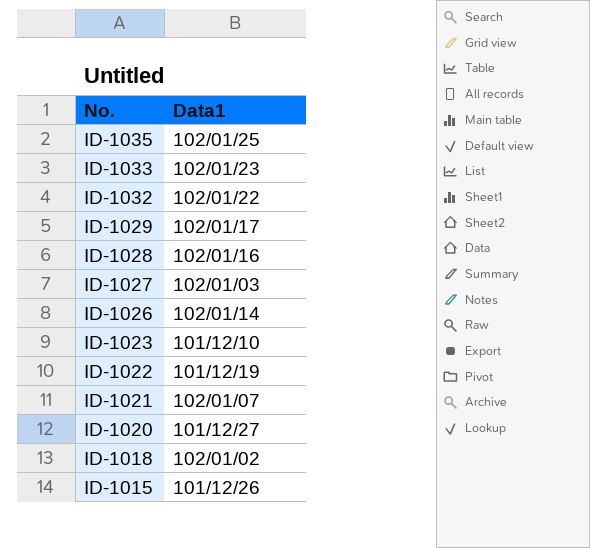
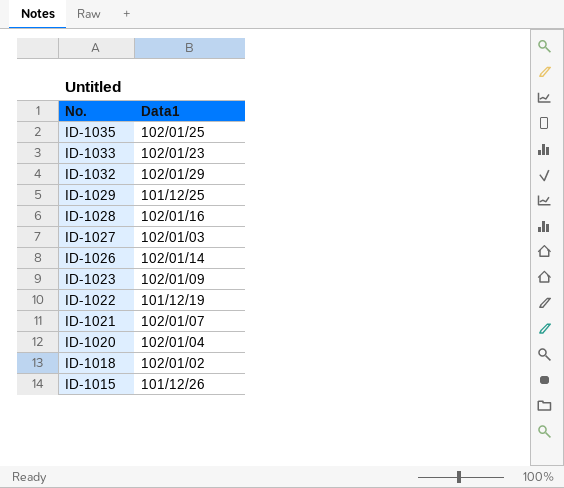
ID-1032 | Data1: 102/01/22 -> 102/01/29
ID-1029 | Data1: 102/01/17 -> 101/12/25
ID-1023 | Data1: 101/12/10 -> 102/01/09
ID-1020 | Data1: 101/12/27 -> 102/01/04

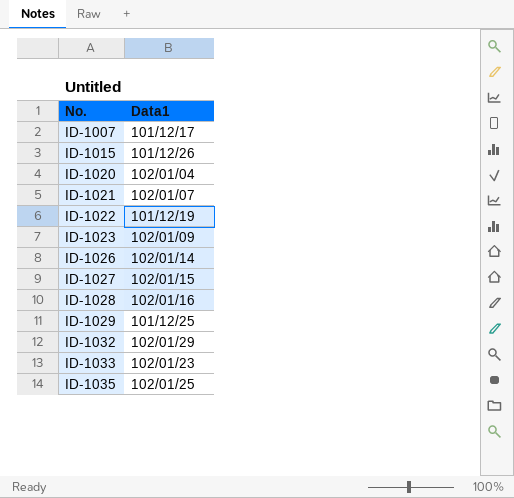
row order: No. descending -> No. ascending
row ID-1018: 102/01/02 -> none
row ID-1007: none -> 101/12/17
ID-1027 | Data1: 102/01/03 -> 102/01/15

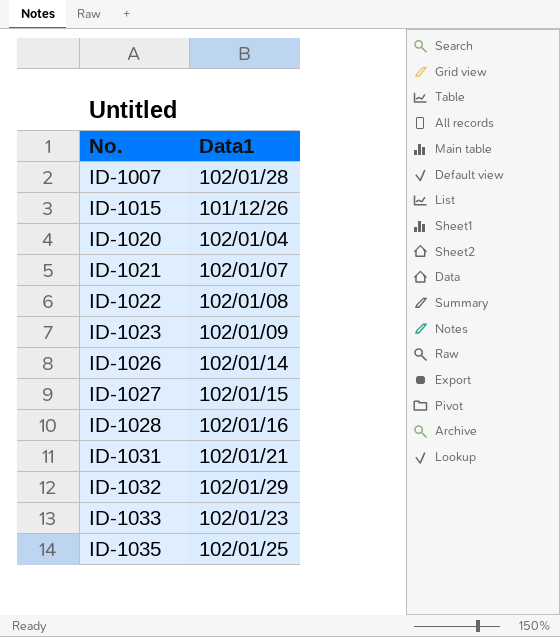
row ID-1029: 101/12/25 -> none
ID-1007 | Data1: 101/12/17 -> 102/01/28
ID-1022 | Data1: 101/12/19 -> 102/01/08
row ID-1031: none -> 102/01/21

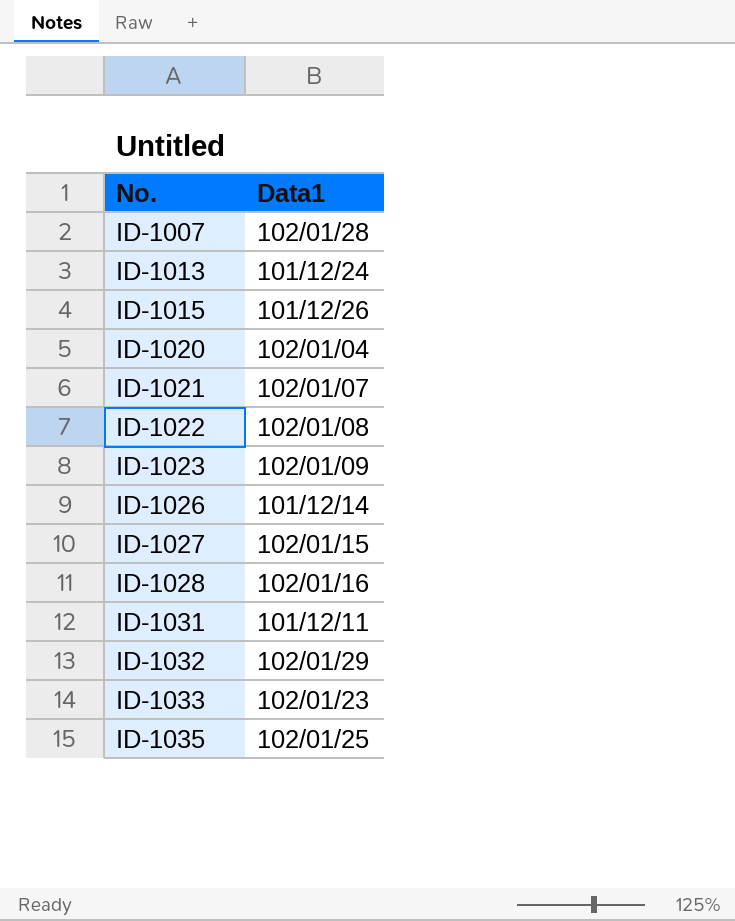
row ID-1013: none -> 101/12/24
ID-1026 | Data1: 102/01/14 -> 101/12/14
ID-1031 | Data1: 102/01/21 -> 101/12/11

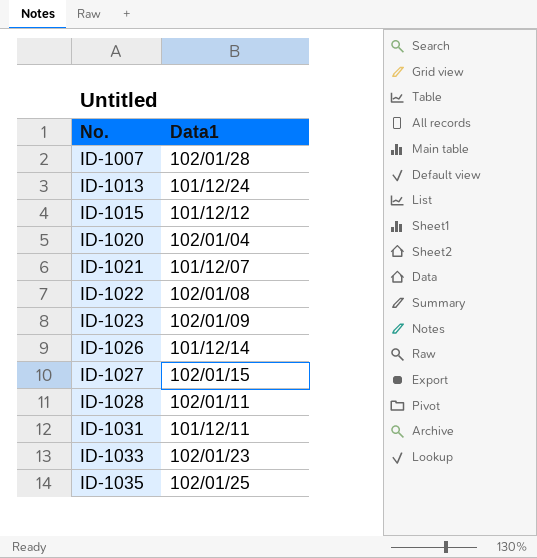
row ID-1032: 102/01/29 -> none
ID-1015 | Data1: 101/12/26 -> 101/12/12
ID-1021 | Data1: 102/01/07 -> 101/12/07
ID-1028 | Data1: 102/01/16 -> 102/01/11

